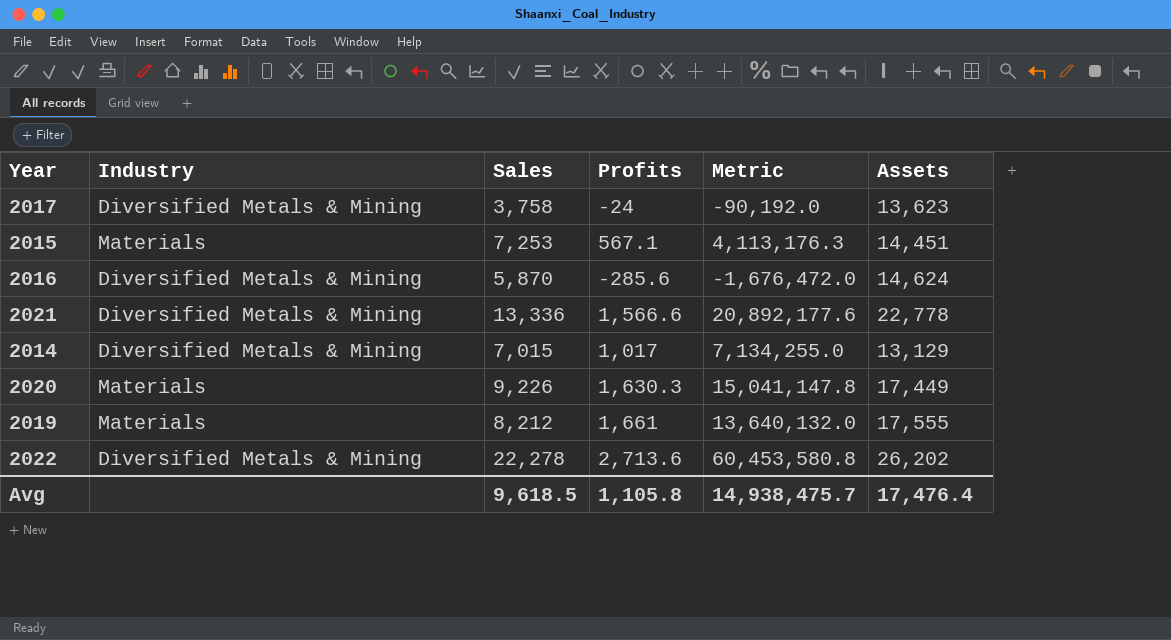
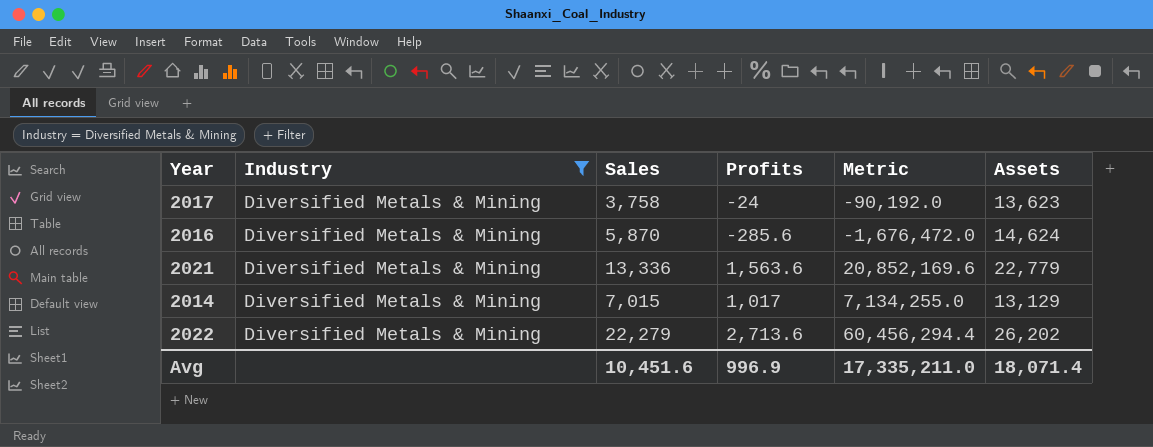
filter: none -> Industry = Diversified Metals & Mining
2021 | Profits: 1,566.6 -> 1,563.6
2021 | Metric: 20,892,177.6 -> 20,852,169.6
2021 | Assets: 22,778 -> 22,779
2022 | Sales: 22,278 -> 22,279
2022 | Metric: 60,453,580.8 -> 60,456,294.4
Avg | Sales: 9,618.5 -> 10,451.6
Avg | Profits: 1,105.8 -> 996.9
Avg | Metric: 14,938,475.7 -> 17,335,211.0
Avg | Assets: 17,476.4 -> 18,071.4

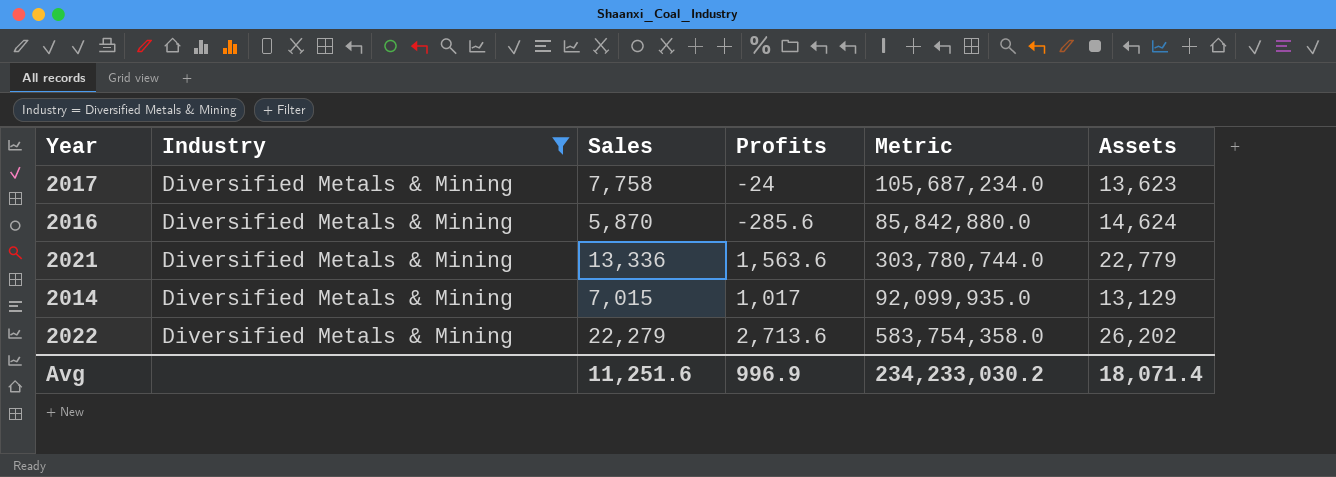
column Metric | formula: [Sales] * [Profits] -> [Sales] * [Assets]
2017 | Sales: 3,758 -> 7,758
Avg | Sales: 10,451.6 -> 11,251.6
Avg | Metric: 17,335,211.0 -> 234,233,030.2

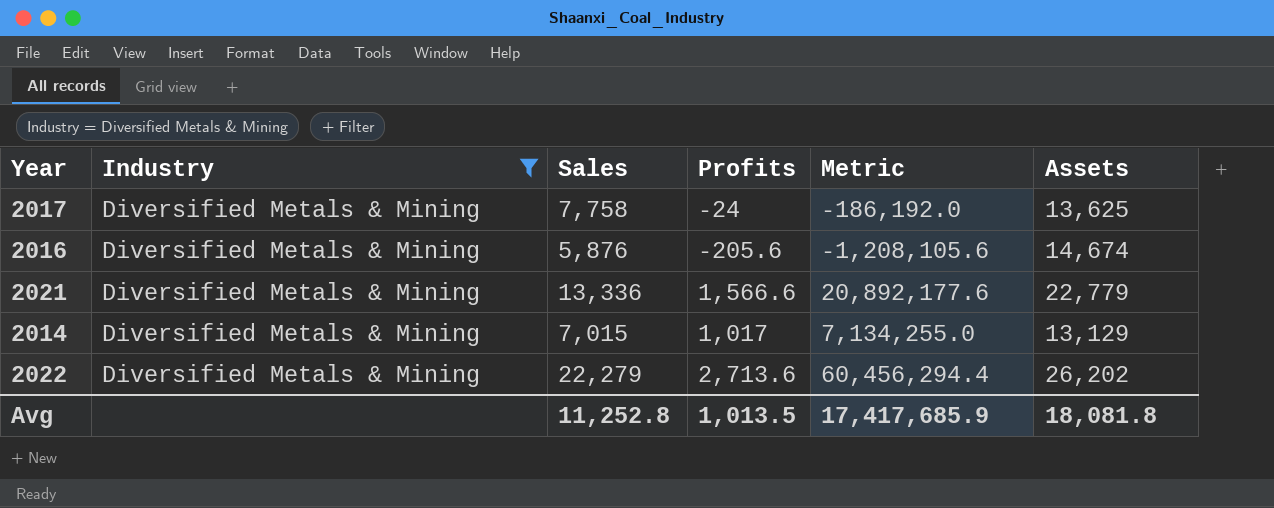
column Metric | formula: [Sales] * [Assets] -> [Sales] * [Profits]
2017 | Assets: 13,623 -> 13,625
2016 | Sales: 5,870 -> 5,876
2016 | Profits: -285.6 -> -205.6
2016 | Assets: 14,624 -> 14,674
2021 | Profits: 1,563.6 -> 1,566.6
Avg | Sales: 11,251.6 -> 11,252.8
Avg | Profits: 996.9 -> 1,013.5
Avg | Metric: 234,233,030.2 -> 17,417,685.9
Avg | Assets: 18,071.4 -> 18,081.8

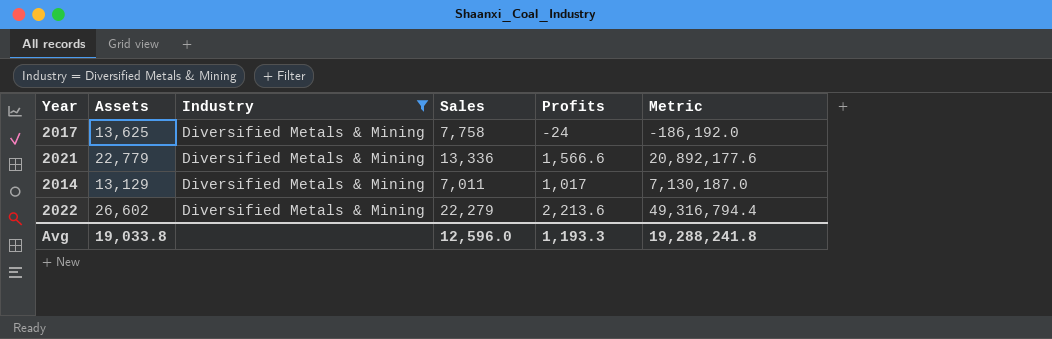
column Assets | position: 6 -> 2
row 2016: Diversified Metals & Mining | 5,876 | -205.6 | -1,208,105.6 | 14,674 -> none
2014 | Sales: 7,015 -> 7,011
2014 | Metric: 7,134,255.0 -> 7,130,187.0
2022 | Assets: 26,202 -> 26,602
2022 | Profits: 2,713.6 -> 2,213.6
2022 | Metric: 60,456,294.4 -> 49,316,794.4
Avg | Assets: 18,081.8 -> 19,033.8
Avg | Sales: 11,252.8 -> 12,596.0
Avg | Profits: 1,013.5 -> 1,193.3
Avg | Metric: 17,417,685.9 -> 19,288,241.8

